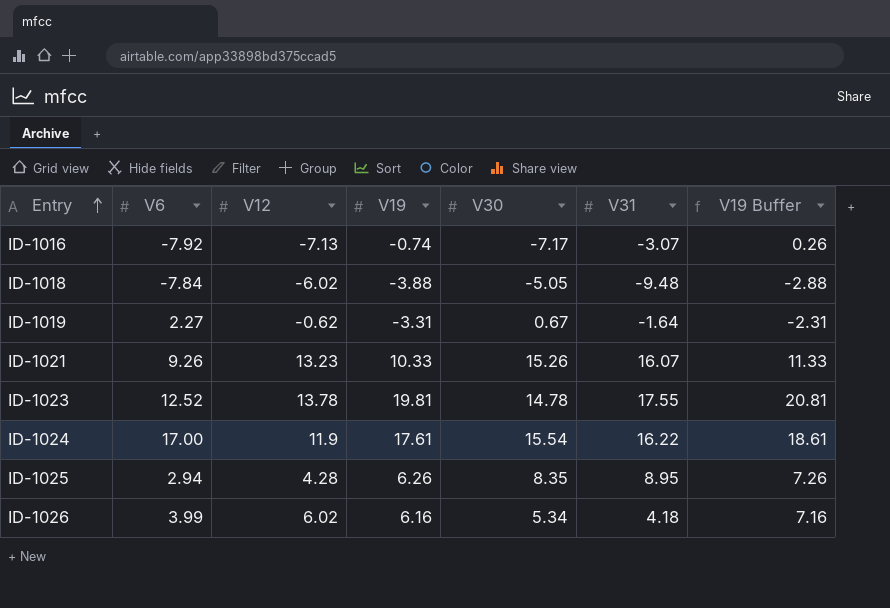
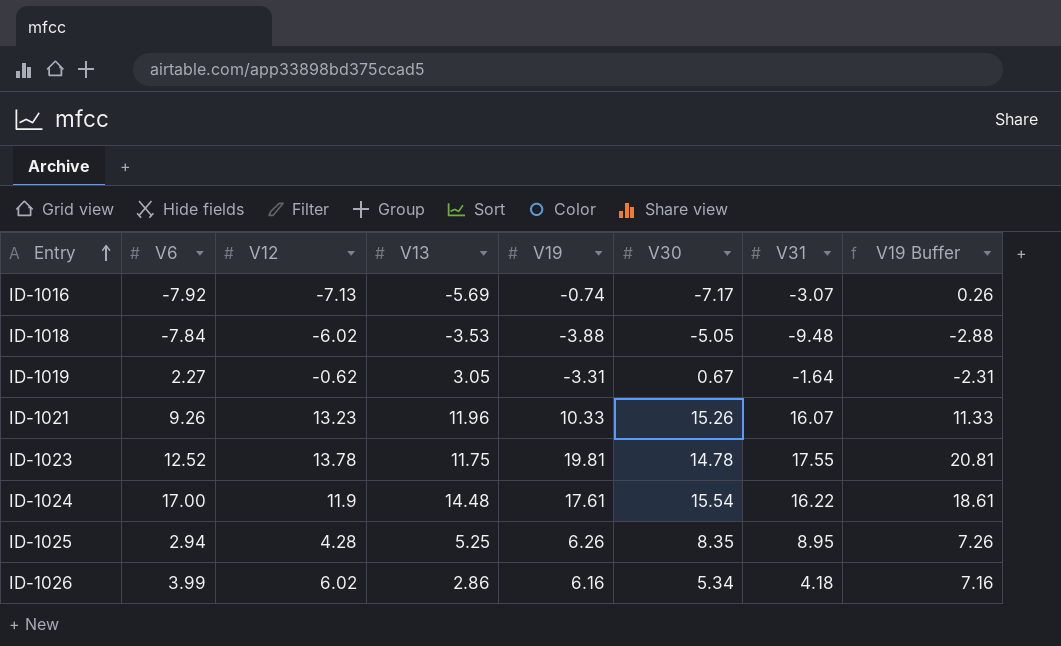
column V13 | position: none -> 4

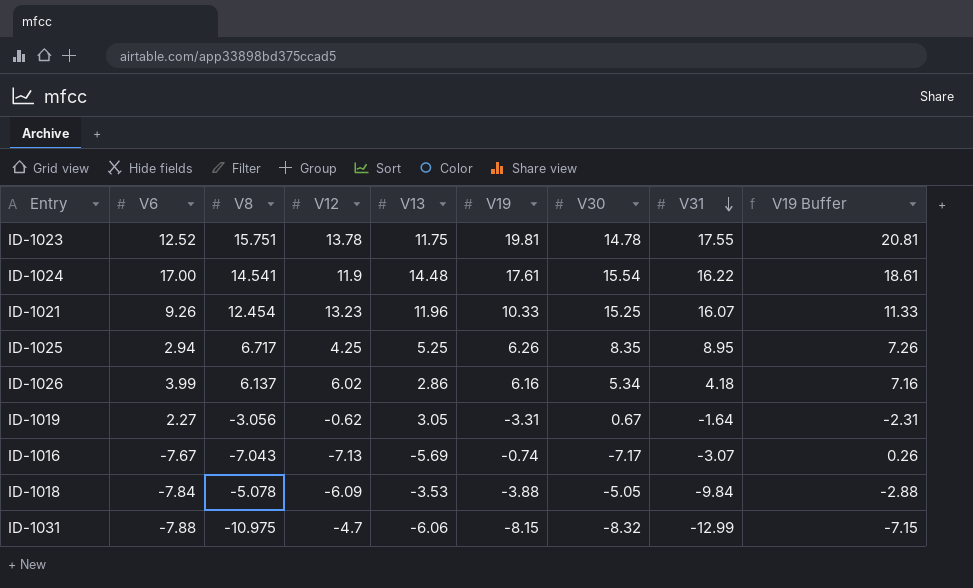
row order: Entry ascending -> V31 descending
column V8 | position: none -> 3
ID-1021 | V30: 15.26 -> 15.25
ID-1025 | V12: 4.28 -> 4.25
ID-1016 | V6: -7.92 -> -7.67
ID-1018 | V12: -6.02 -> -6.09
ID-1018 | V31: -9.48 -> -9.84
row ID-1031: none -> -7.88 | -10.975 | -4.7 | -6.06 | -8.15 | -8.32 | -12.99 | -7.15

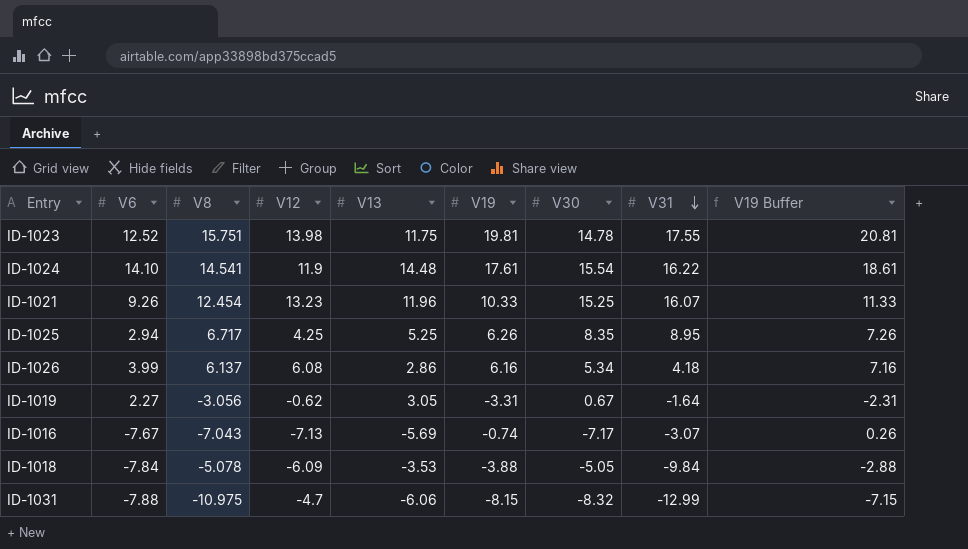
ID-1023 | V12: 13.78 -> 13.98
ID-1024 | V6: 17.00 -> 14.10
ID-1026 | V12: 6.02 -> 6.08

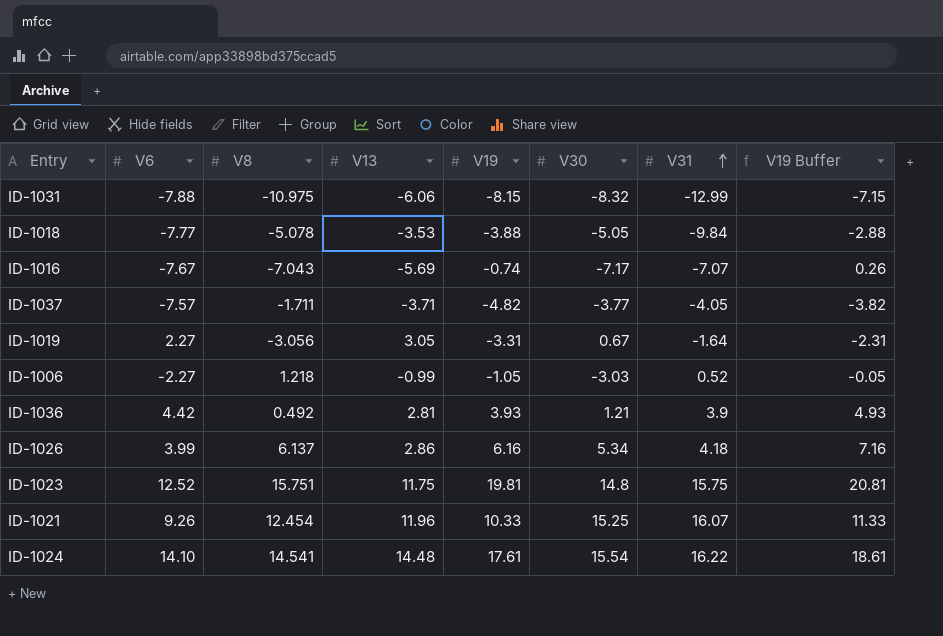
row order: V31 descending -> V31 ascending
column V12 | position: 4 -> none
row ID-1025: 2.94 | 6.717 | 4.25 | 5.25 | 6.26 | 8.35 | 8.95 | 7.26 -> none
ID-1018 | V6: -7.84 -> -7.77
ID-1016 | V31: -3.07 -> -7.07
row ID-1037: none -> -7.57 | -1.711 | -3.71 | -4.82 | -3.77 | -4.05 | -3.82
row ID-1006: none -> -2.27 | 1.218 | -0.99 | -1.05 | -3.03 | 0.52 | -0.05
row ID-1036: none -> 4.42 | 0.492 | 2.81 | 3.93 | 1.21 | 3.9 | 4.93
ID-1023 | V30: 14.78 -> 14.8
ID-1023 | V31: 17.55 -> 15.75

